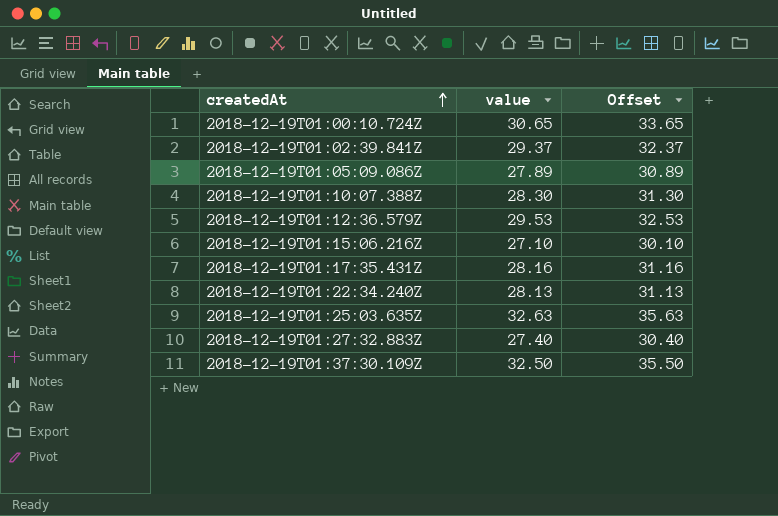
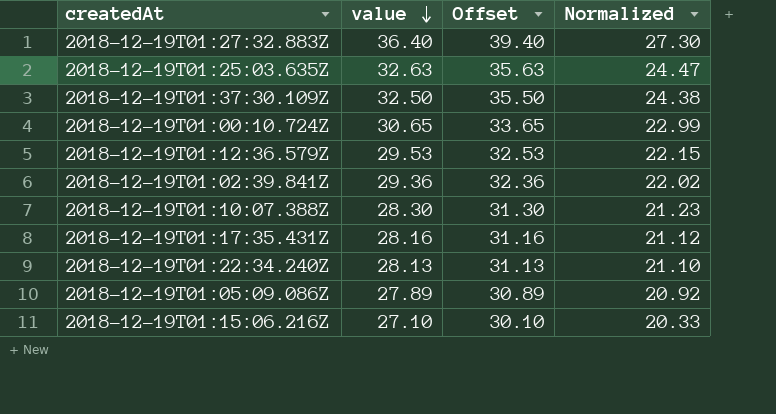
row order: createdAt ascending -> value descending
column Normalized | formula: none -> [value] * 0.75
2018-12-19T01:27:32.883Z | value: 27.40 -> 36.40
2018-12-19T01:27:32.883Z | Offset: 30.40 -> 39.40
2018-12-19T01:02:39.841Z | value: 29.37 -> 29.36
2018-12-19T01:02:39.841Z | Offset: 32.37 -> 32.36

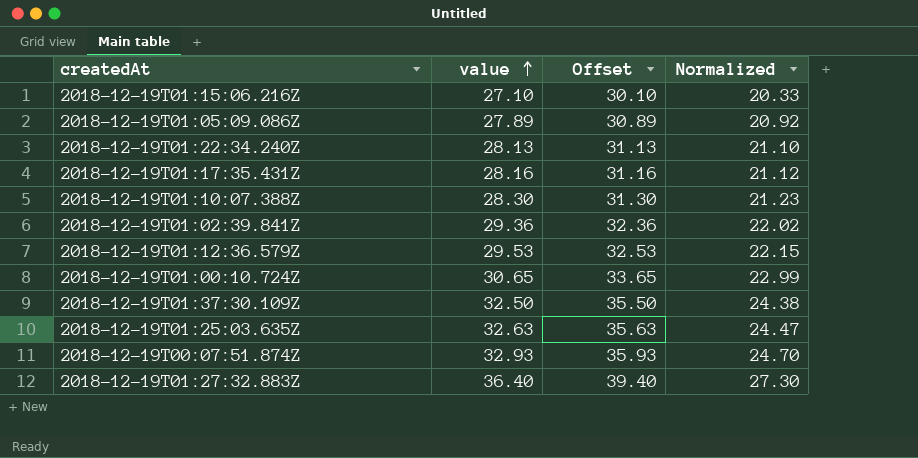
row order: value descending -> value ascending
row 2018-12-19T00:07:51.874Z: none -> 32.93 | 35.93 | 24.70

